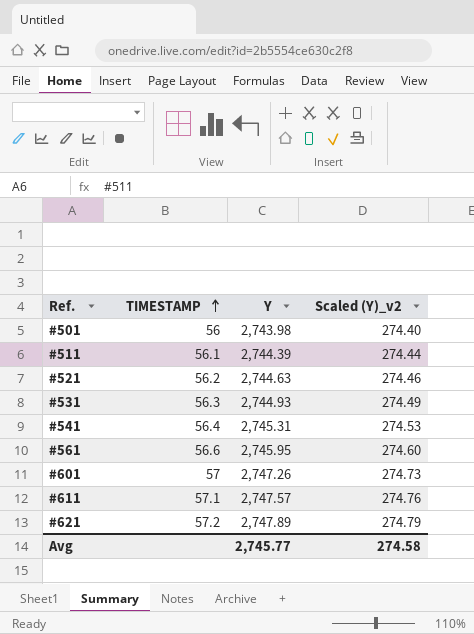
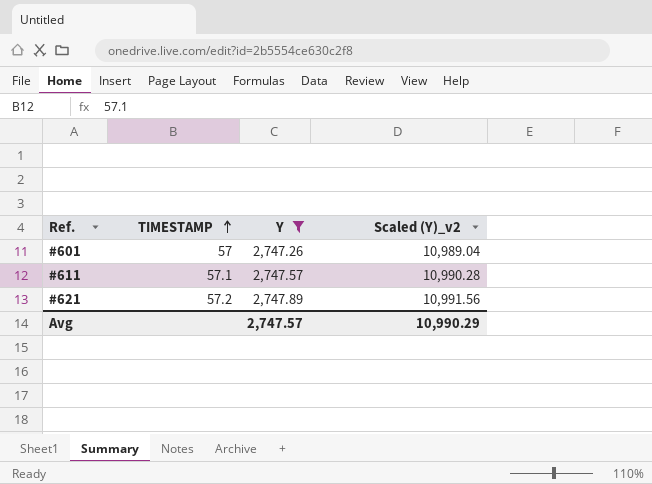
filter: none -> Y >= 2,747.26
column Scaled (Y)_v2 | formula: [Y] * 0.1 -> [Y] * 4
Avg | Y: 2,745.77 -> 2,747.57
Avg | Scaled (Y)_v2: 274.58 -> 10,990.29

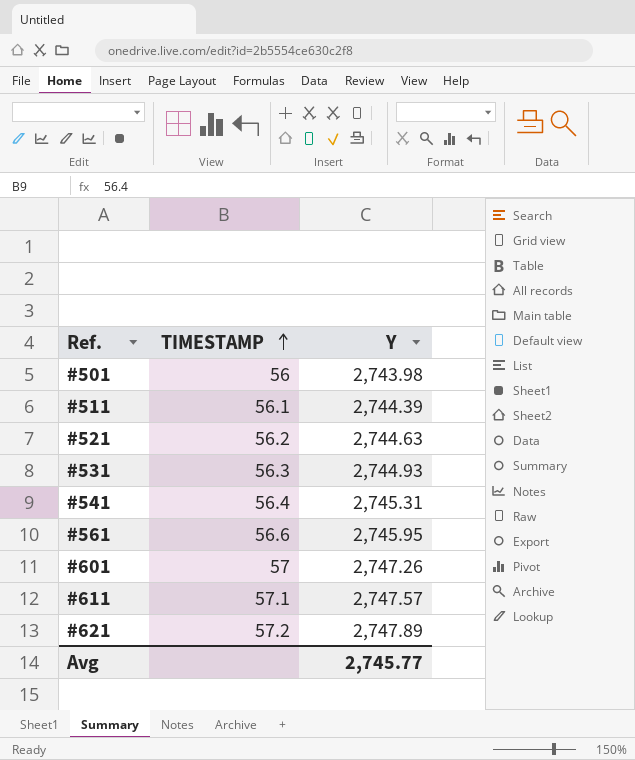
filter: Y >= 2,747.26 -> none
column Scaled (Y)_v2 | formula: [Y] * 4 -> none
Avg | Y: 2,747.57 -> 2,745.77

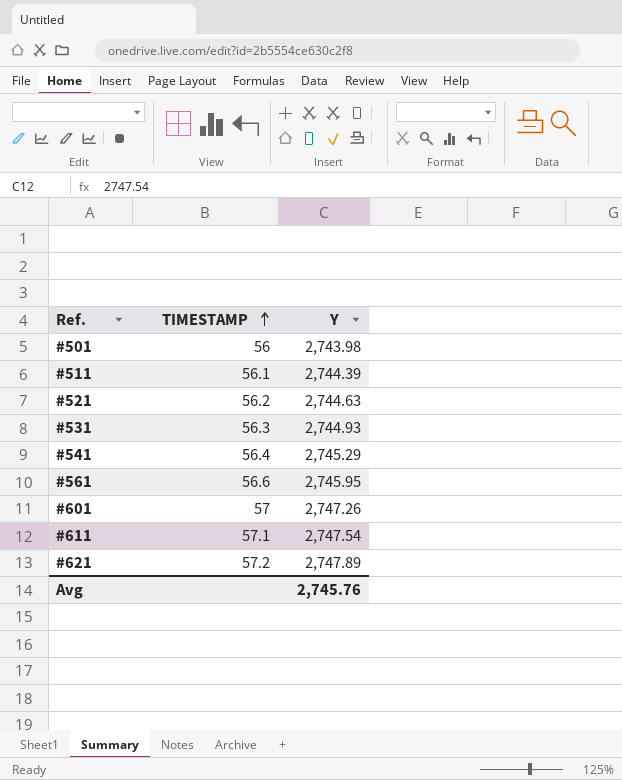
#541 | Y: 2,745.31 -> 2,745.29
#611 | Y: 2,747.57 -> 2,747.54
Avg | Y: 2,745.77 -> 2,745.76

